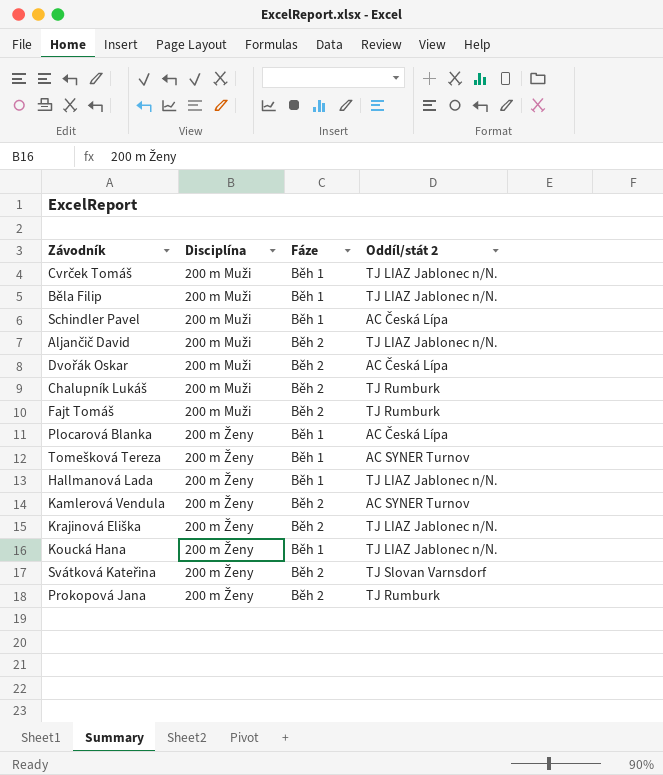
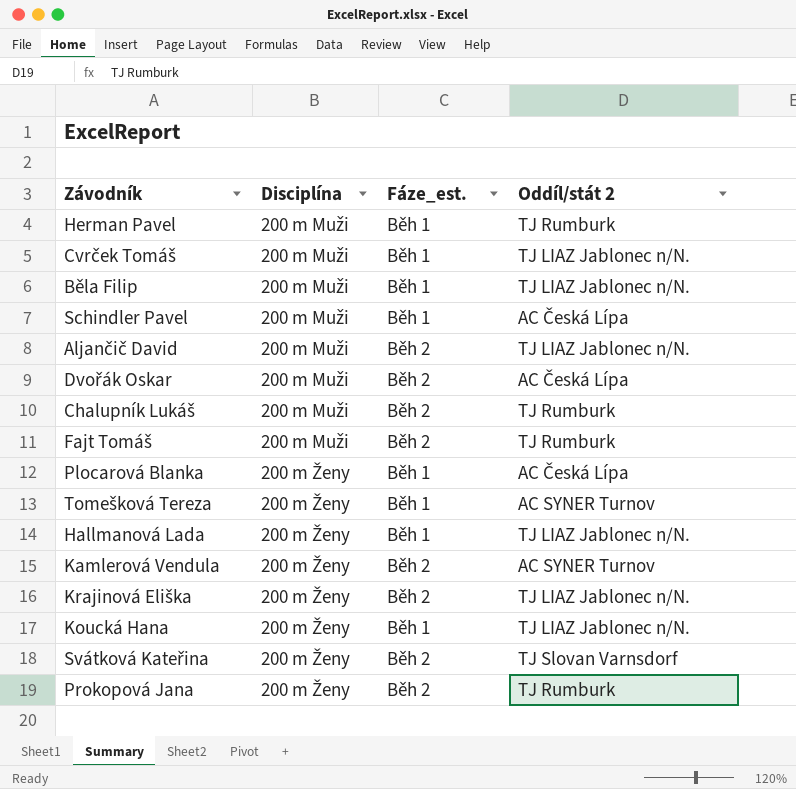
column name: Fáze -> Fáze_est.
row Herman Pavel: none -> 200 m Muži | Běh 1 | TJ Rumburk

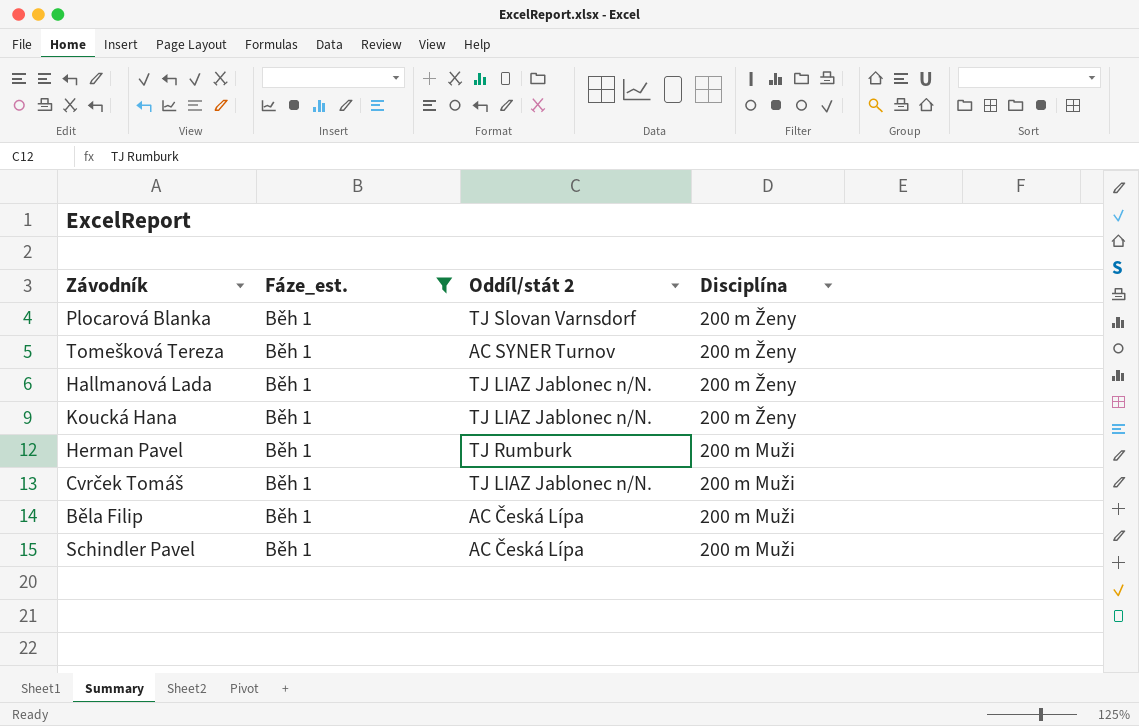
filter: none -> Fáze_est. = Běh 1
row order: Disciplína ascending -> Disciplína descending
column Disciplína | position: 2 -> 4
Plocarová Blanka | Oddíl/stát 2: AC Česká Lípa -> TJ Slovan Varnsdorf
Běla Filip | Oddíl/stát 2: TJ LIAZ Jablonec n/N. -> AC Česká Lípa

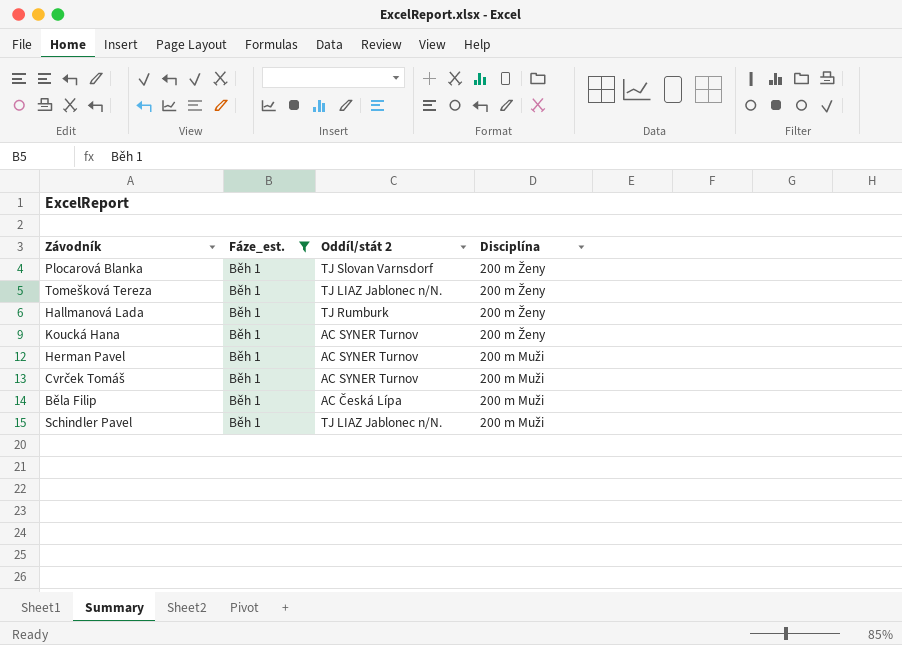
Tomešková Tereza | Oddíl/stát 2: AC SYNER Turnov -> TJ LIAZ Jablonec n/N.
Hallmanová Lada | Oddíl/stát 2: TJ LIAZ Jablonec n/N. -> TJ Rumburk
Koucká Hana | Oddíl/stát 2: TJ LIAZ Jablonec n/N. -> AC SYNER Turnov
Herman Pavel | Oddíl/stát 2: TJ Rumburk -> AC SYNER Turnov
Cvrček Tomáš | Oddíl/stát 2: TJ LIAZ Jablonec n/N. -> AC SYNER Turnov
Schindler Pavel | Oddíl/stát 2: AC Česká Lípa -> TJ LIAZ Jablonec n/N.

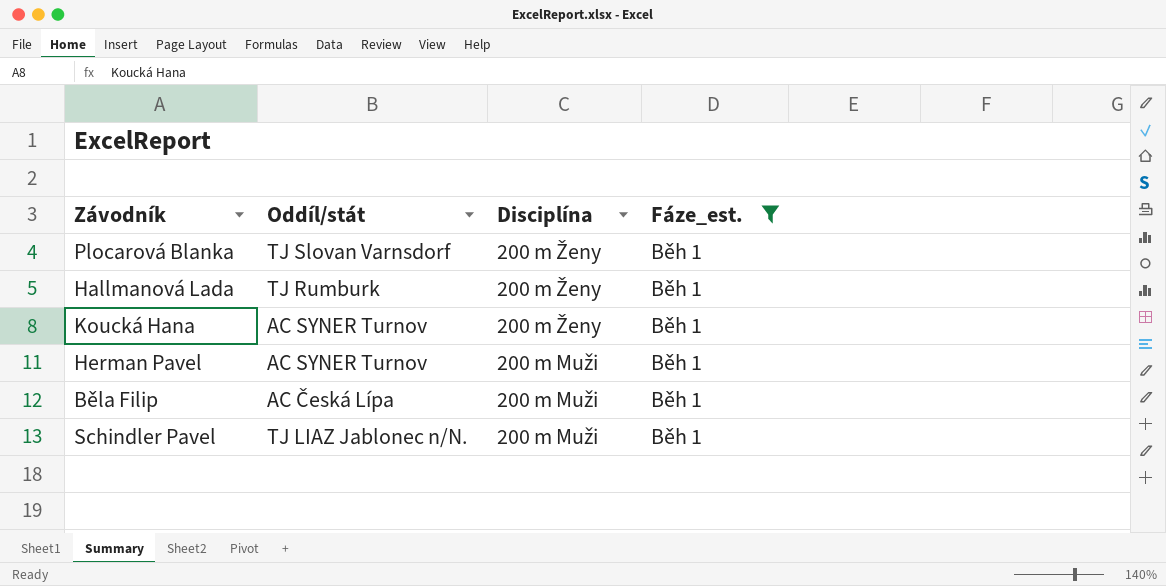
column name: Oddíl/stát 2 -> Oddíl/stát
column Fáze_est. | position: 2 -> 4
row Tomešková Tereza: Běh 1 | TJ LIAZ Jablonec n/N. | 200 m Ženy -> none
row Cvrček Tomáš: Běh 1 | AC SYNER Turnov | 200 m Muži -> none

